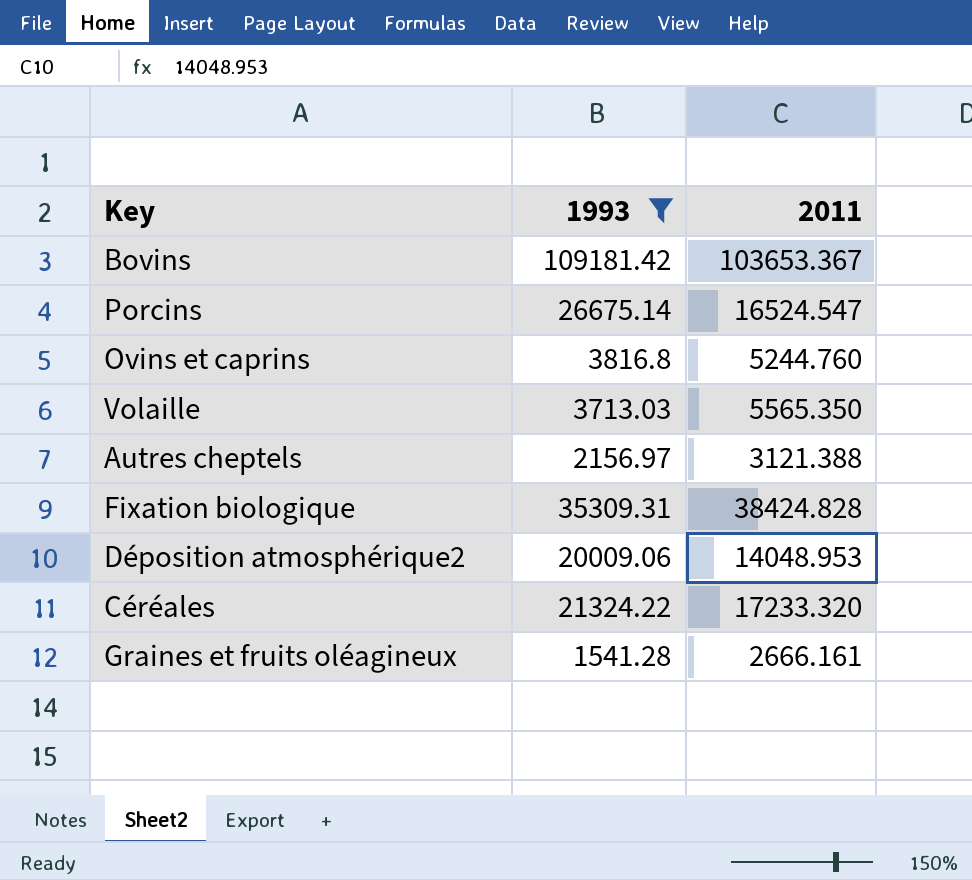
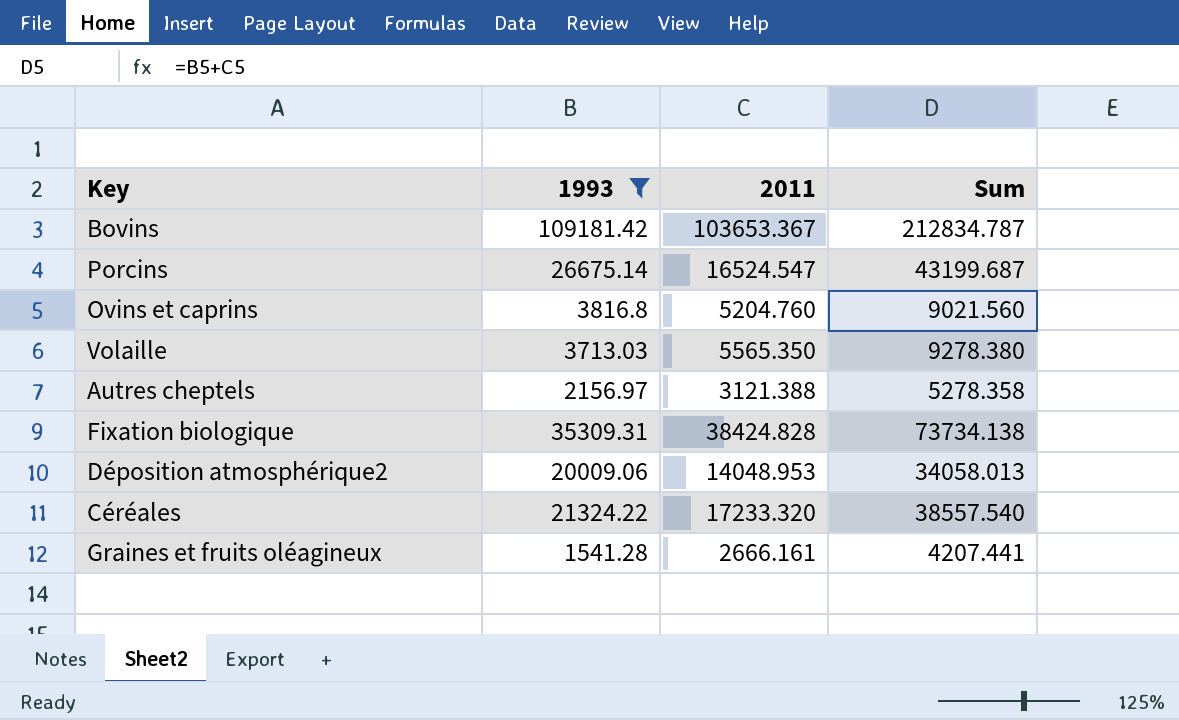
column Sum | formula: none -> [1993] + [2011]
Ovins et caprins | 2011: 5244.760 -> 5204.760

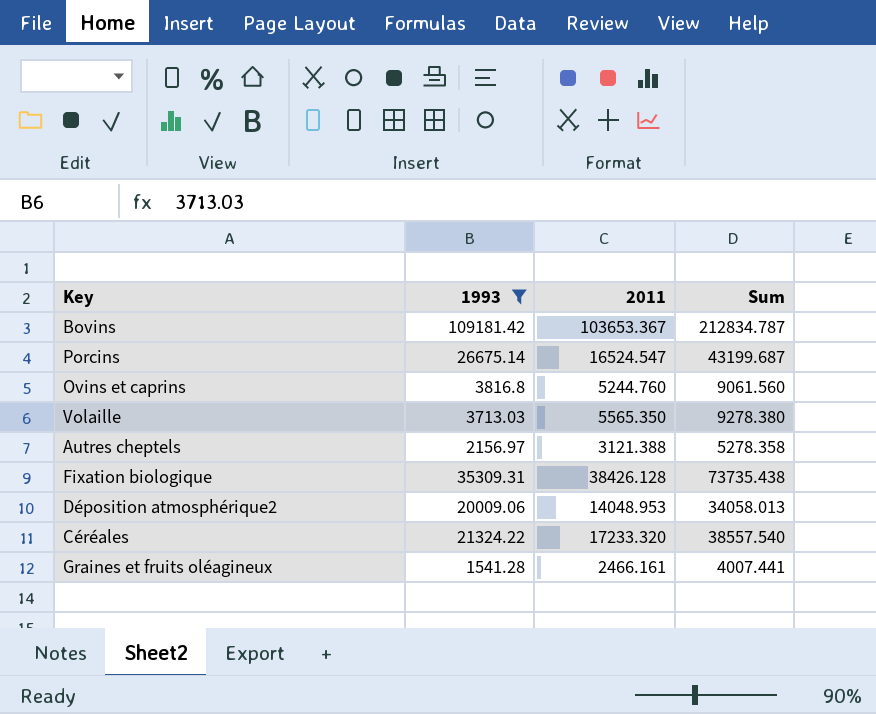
Ovins et caprins | 2011: 5204.760 -> 5244.760
Ovins et caprins | Sum: 9021.560 -> 9061.560
Fixation biologique | 2011: 38424.828 -> 38426.128
Fixation biologique | Sum: 73734.138 -> 73735.438
Graines et fruits oléagineux | 2011: 2666.161 -> 2466.161
Graines et fruits oléagineux | Sum: 4207.441 -> 4007.441

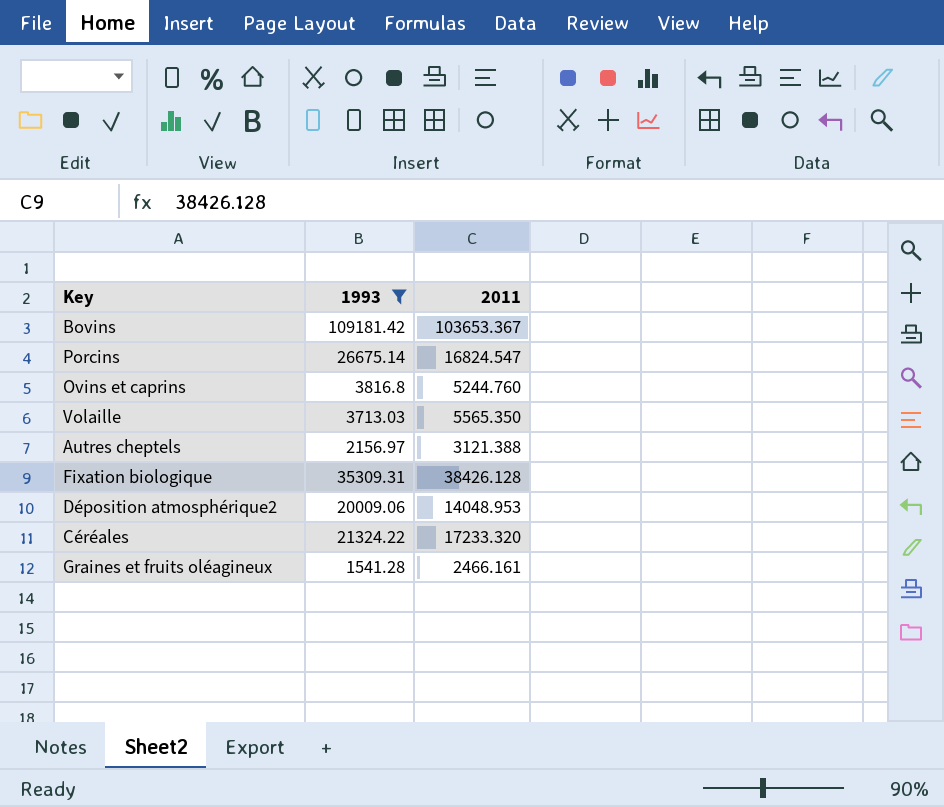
column Sum | formula: [1993] + [2011] -> none
Porcins | 2011: 16524.547 -> 16824.547

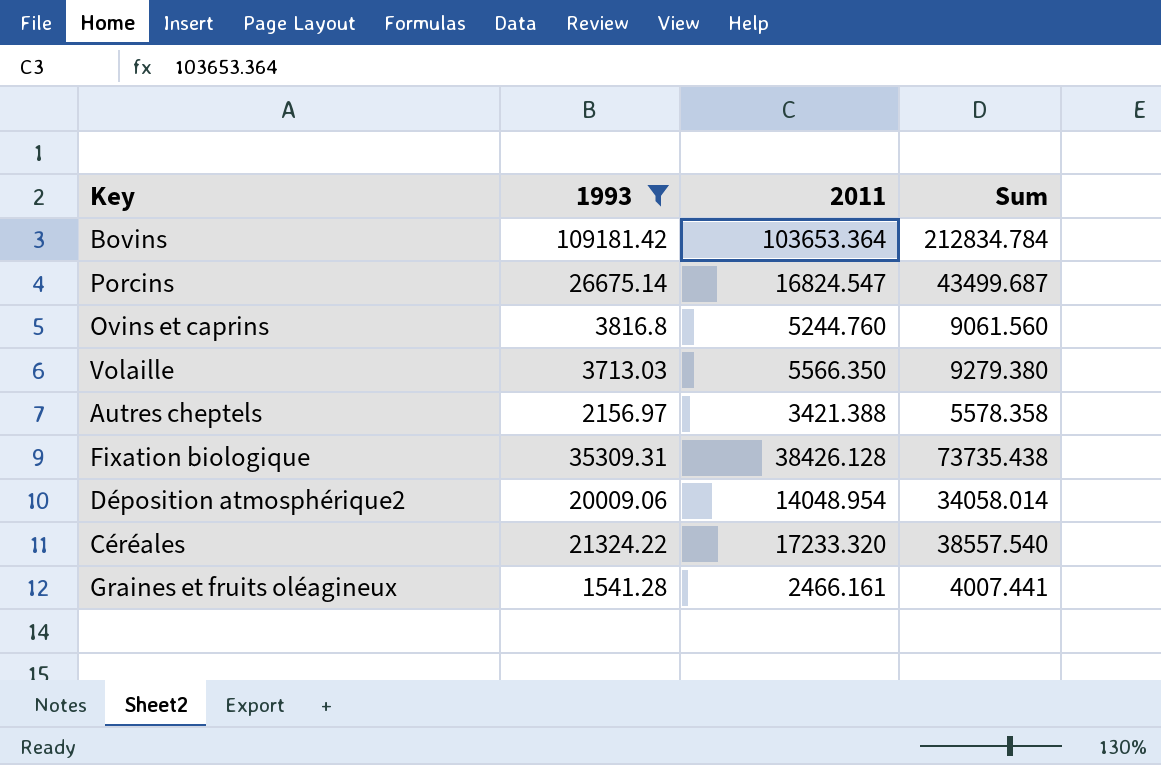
column Sum | formula: none -> [1993] + [2011]
Bovins | 2011: 103653.367 -> 103653.364
Volaille | 2011: 5565.350 -> 5566.350
Autres cheptels | 2011: 3121.388 -> 3421.388
Déposition atmosphérique2 | 2011: 14048.953 -> 14048.954

